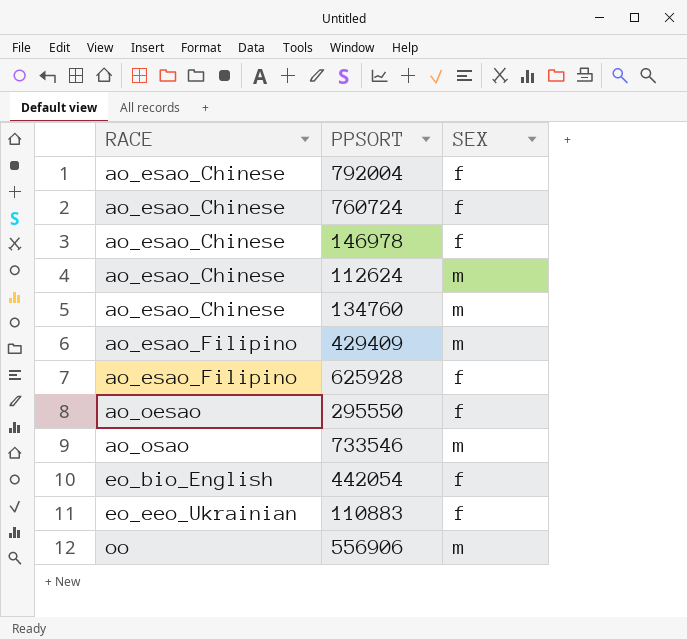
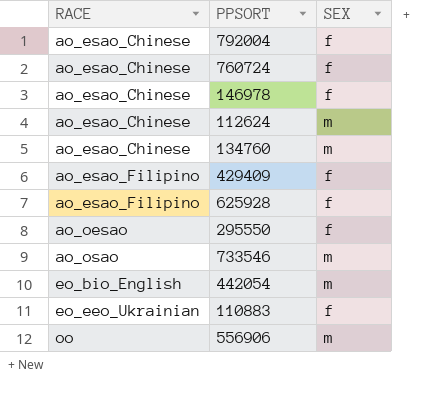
429409 | SEX: m -> f
442054 | SEX: f -> m

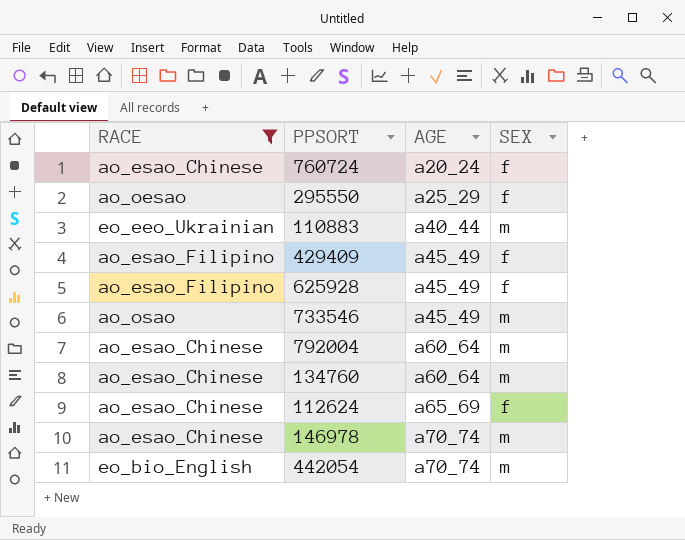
filter: none -> RACE != oo
row order: RACE ascending -> AGE ascending
column AGE | position: none -> 3
110883 | SEX: f -> m
792004 | SEX: f -> m
112624 | SEX: m -> f
146978 | SEX: f -> m

